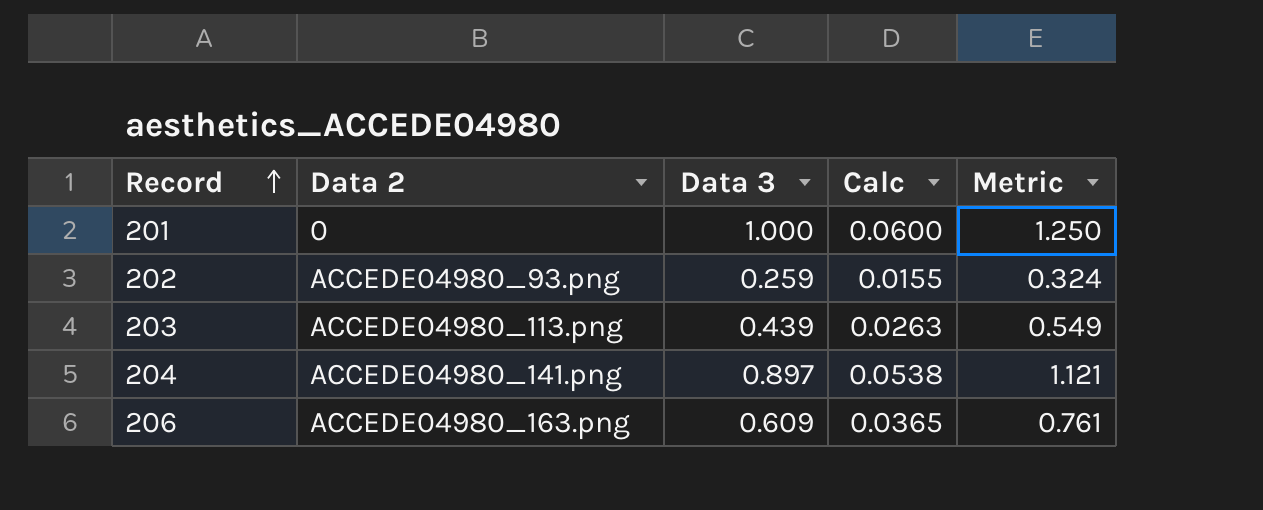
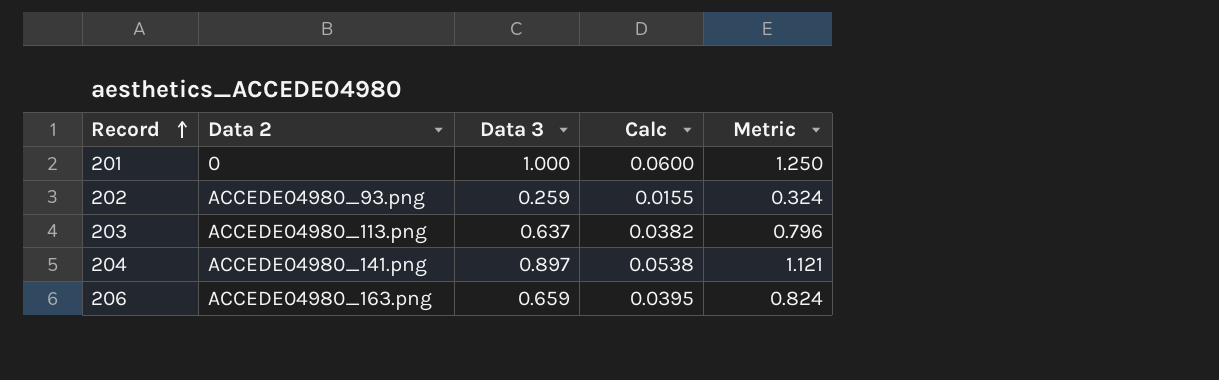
203 | Data 3: 0.439 -> 0.637
203 | Calc: 0.0263 -> 0.0382
203 | Metric: 0.549 -> 0.796
206 | Data 3: 0.609 -> 0.659
206 | Calc: 0.0365 -> 0.0395
206 | Metric: 0.761 -> 0.824

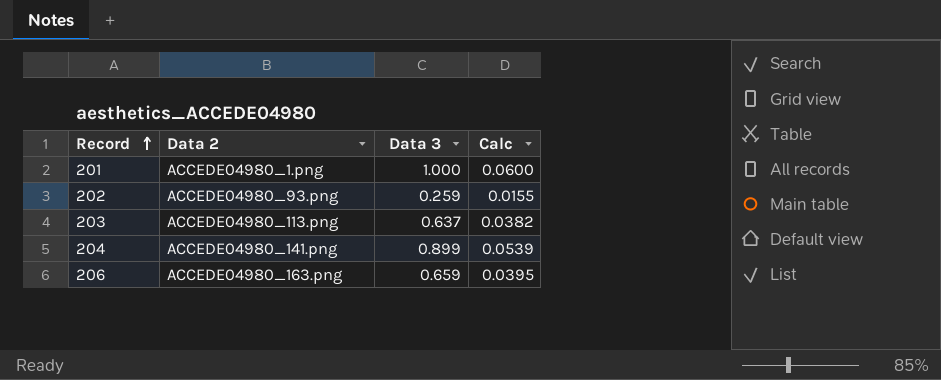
column Metric | formula: [Data 3] * 1.25 -> none
201 | Data 2: 0 -> ACCEDE04980_1.png
204 | Data 3: 0.897 -> 0.899
204 | Calc: 0.0538 -> 0.0539

